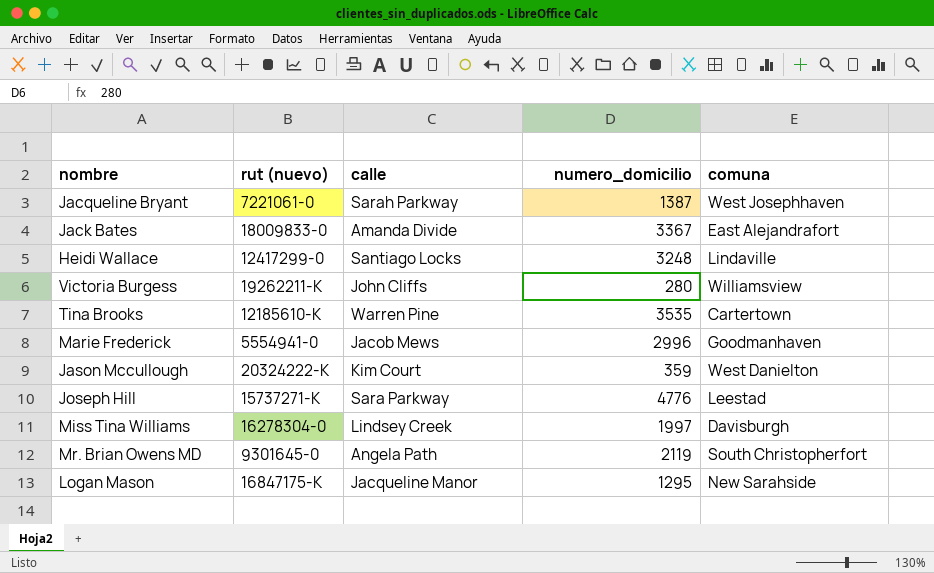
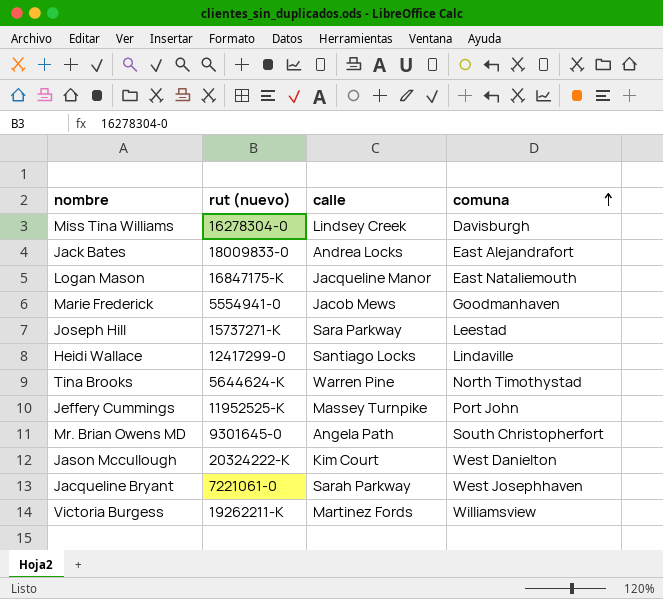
row order: none -> comuna ascending
column numero_domicilio | position: 4 -> none
Jack Bates | calle: Amanda Divide -> Andrea Locks
Logan Mason | comuna: New Sarahside -> East Nataliemouth
Tina Brooks | rut (nuevo): 12185610-K -> 5644624-K
Tina Brooks | comuna: Cartertown -> North Timothystad
row Jeffery Cummings: none -> 11952525-K | Massey Turnpike | Port John
Victoria Burgess | calle: John Cliffs -> Martinez Fords

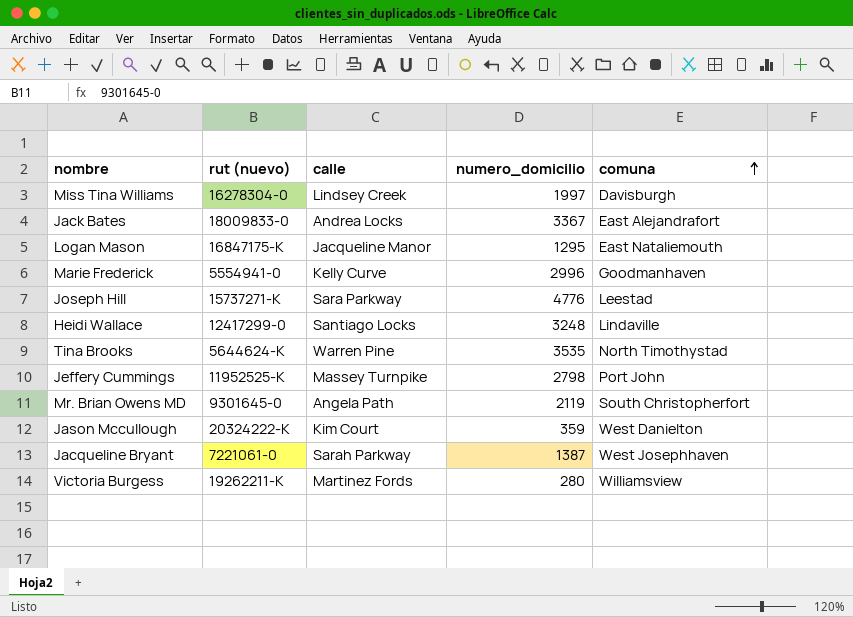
column numero_domicilio | position: none -> 4
Marie Frederick | calle: Jacob Mews -> Kelly Curve

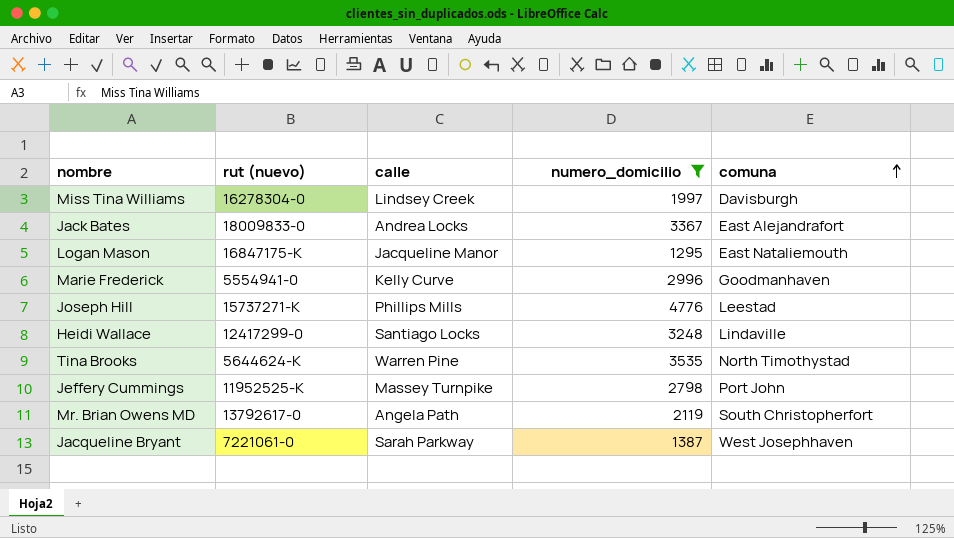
filter: none -> numero_domicilio >= 1295
Joseph Hill | calle: Sara Parkway -> Phillips Mills
Mr. Brian Owens MD | rut (nuevo): 9301645-0 -> 13792617-0

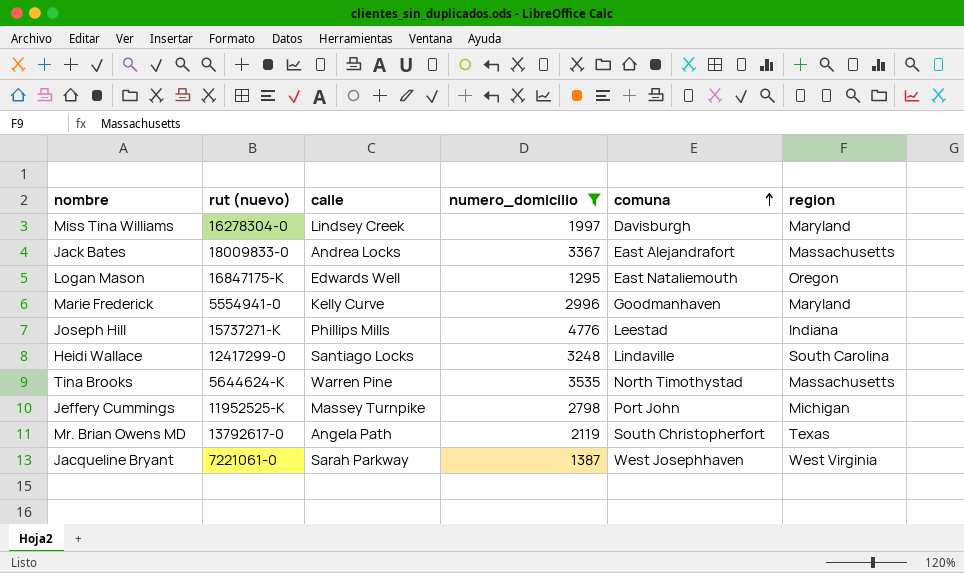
column region | position: none -> 6
Logan Mason | calle: Jacqueline Manor -> Edwards Well

